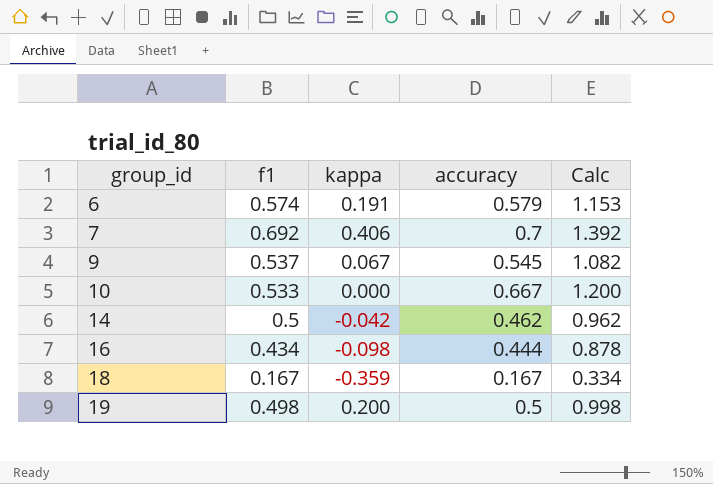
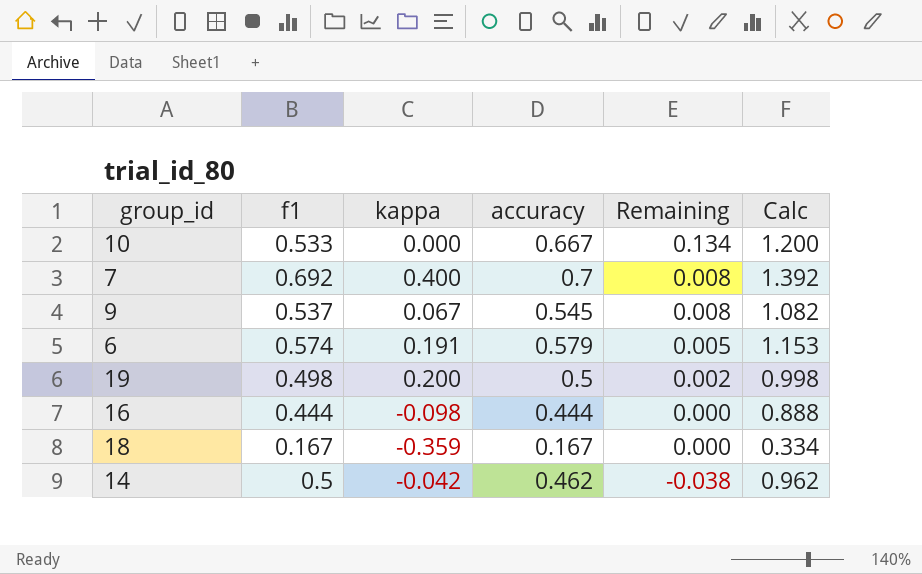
row order: group_id ascending -> Remaining descending
column Remaining | formula: none -> [accuracy] - [f1]
7 | kappa: 0.406 -> 0.400
16 | f1: 0.434 -> 0.444
16 | Calc: 0.878 -> 0.888

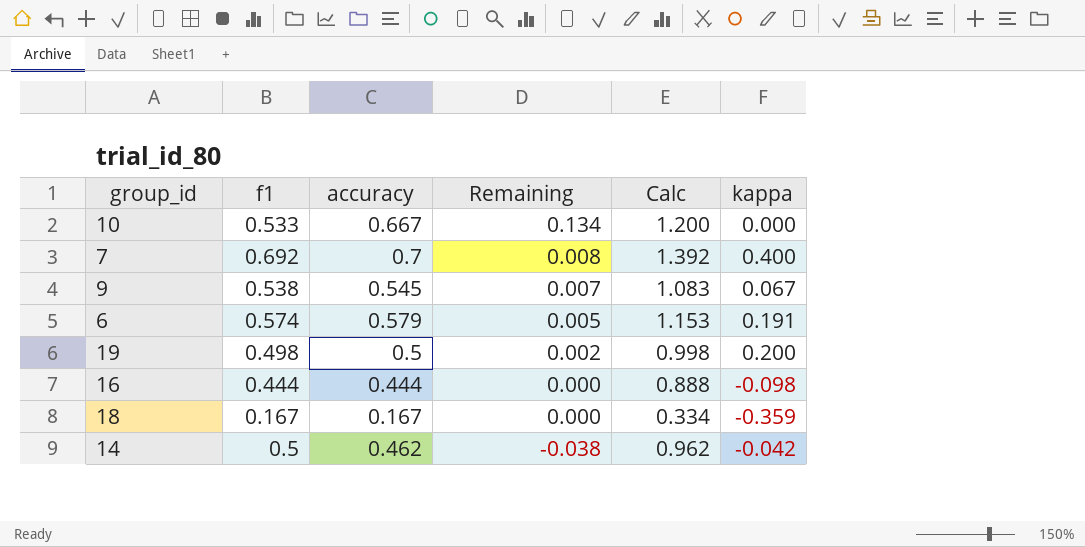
column kappa | position: 3 -> 6
9 | f1: 0.537 -> 0.538
9 | Remaining: 0.008 -> 0.007
9 | Calc: 1.082 -> 1.083

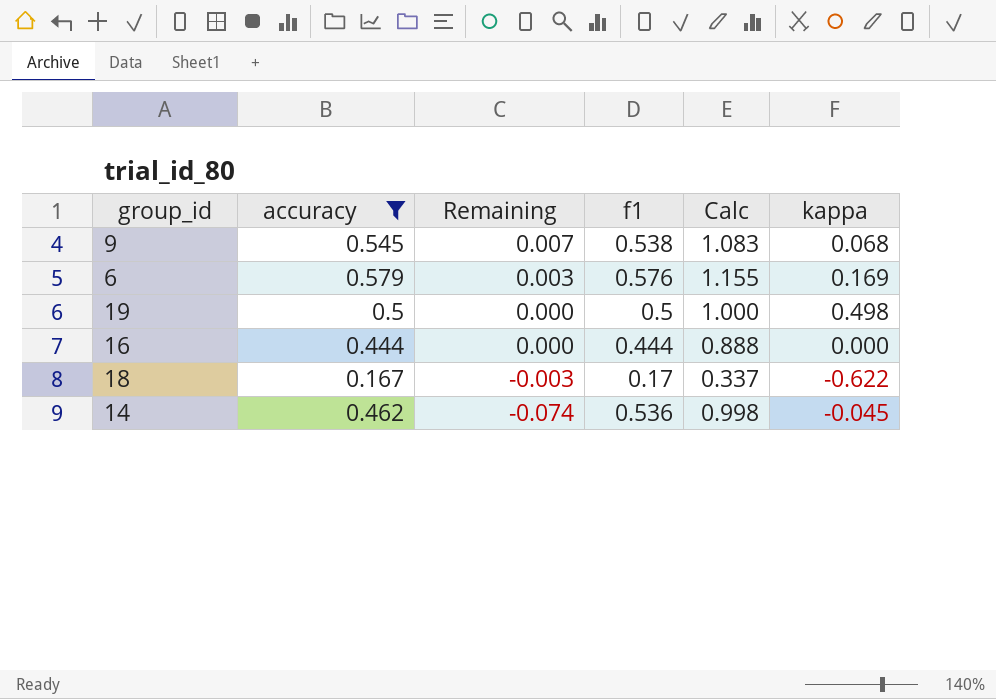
filter: none -> accuracy <= 0.579
column f1 | position: 2 -> 4
9 | kappa: 0.067 -> 0.068
6 | Remaining: 0.005 -> 0.003
6 | f1: 0.574 -> 0.576
6 | Calc: 1.153 -> 1.155
6 | kappa: 0.191 -> 0.169
19 | Remaining: 0.002 -> 0.000
19 | f1: 0.498 -> 0.5
19 | Calc: 0.998 -> 1.000
19 | kappa: 0.200 -> 0.498
16 | kappa: -0.098 -> 0.000
18 | Remaining: 0.000 -> -0.003
18 | f1: 0.167 -> 0.17
18 | Calc: 0.334 -> 0.337
18 | kappa: -0.359 -> -0.622
14 | Remaining: -0.038 -> -0.074
14 | f1: 0.5 -> 0.536
14 | Calc: 0.962 -> 0.998
14 | kappa: -0.042 -> -0.045

